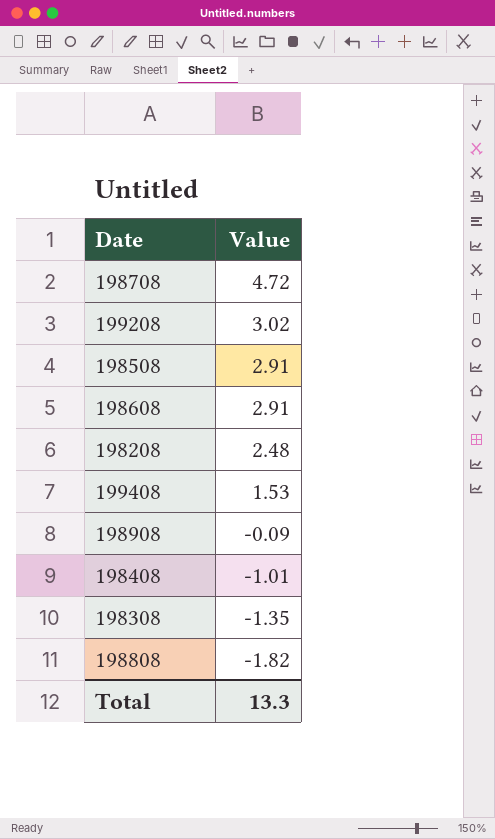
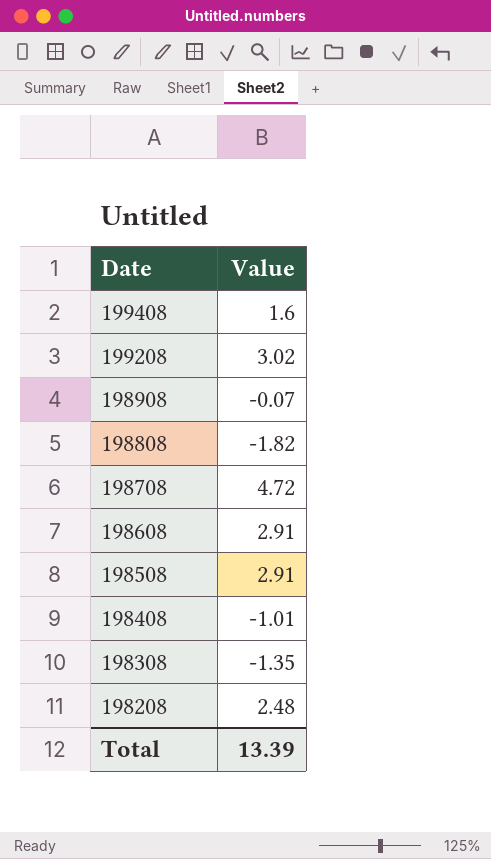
row order: Value descending -> Date descending
199408 | Value: 1.53 -> 1.6
198908 | Value: -0.09 -> -0.07
Total | Value: 13.3 -> 13.39

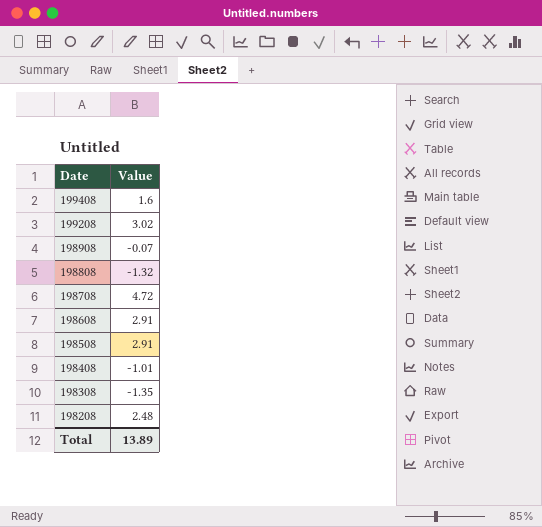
198808 | Value: -1.82 -> -1.32
Total | Value: 13.39 -> 13.89

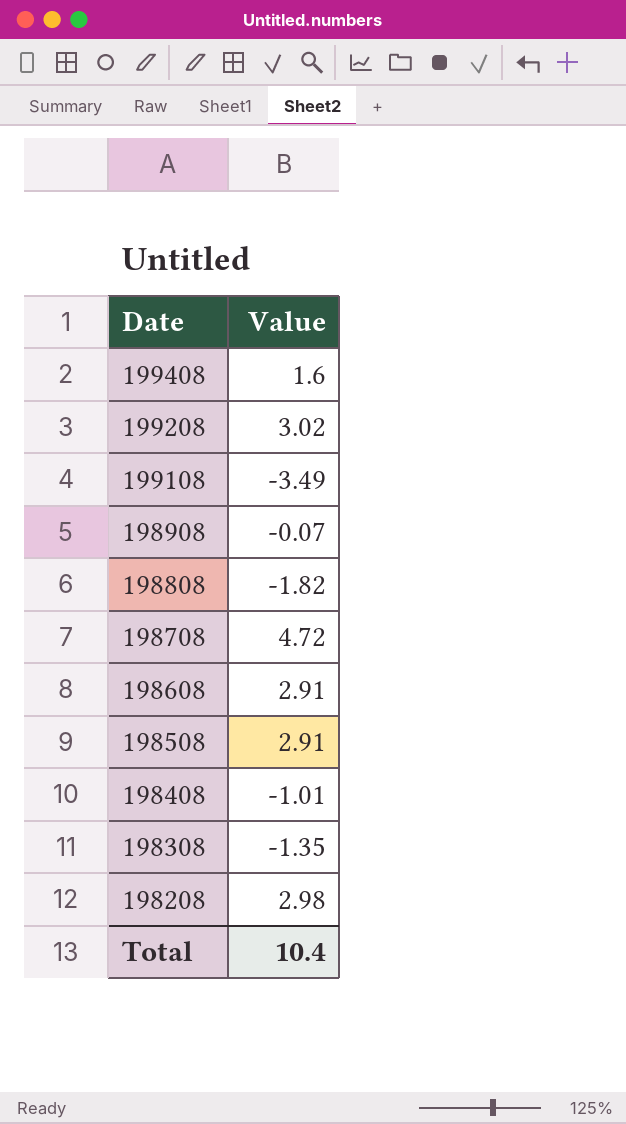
row 199108: none -> -3.49
198808 | Value: -1.32 -> -1.82
198208 | Value: 2.48 -> 2.98
Total | Value: 13.89 -> 10.4

